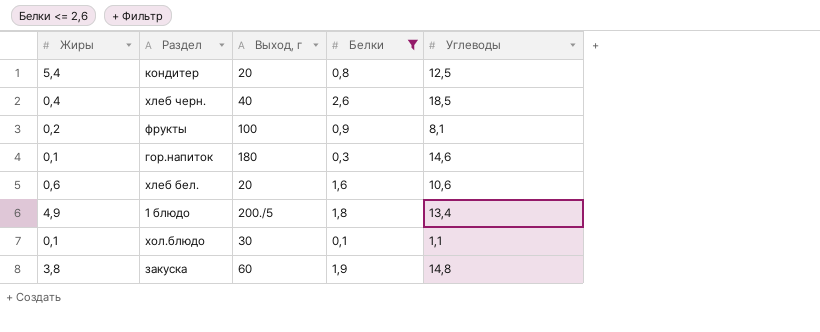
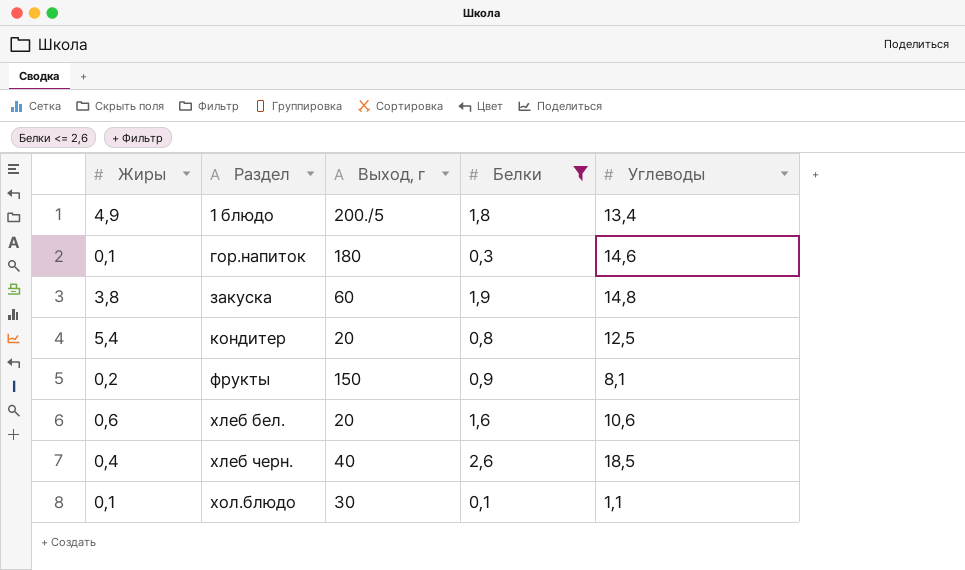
row order: none -> Раздел ascending
фрукты | Выход, г: 100 -> 150

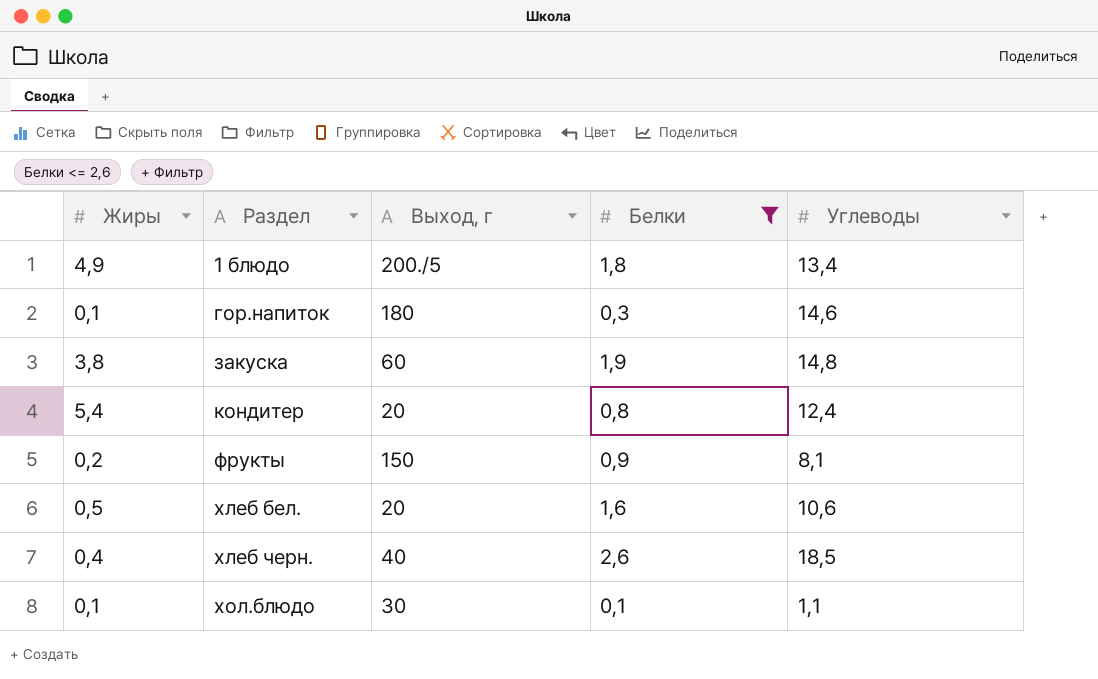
кондитер | Углеводы: 12,5 -> 12,4
хлеб бел. | Жиры: 0,6 -> 0,5

